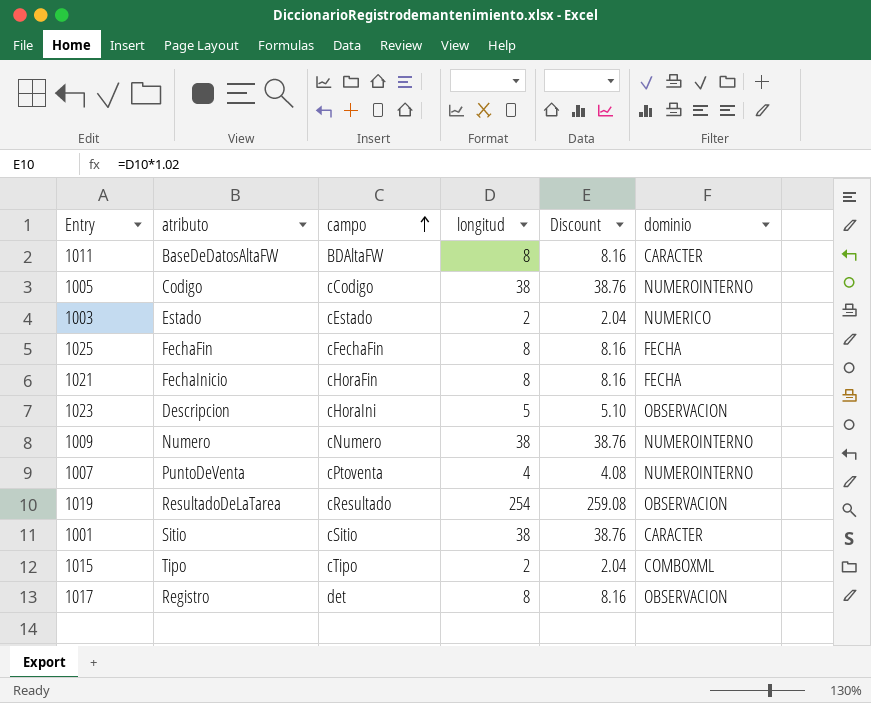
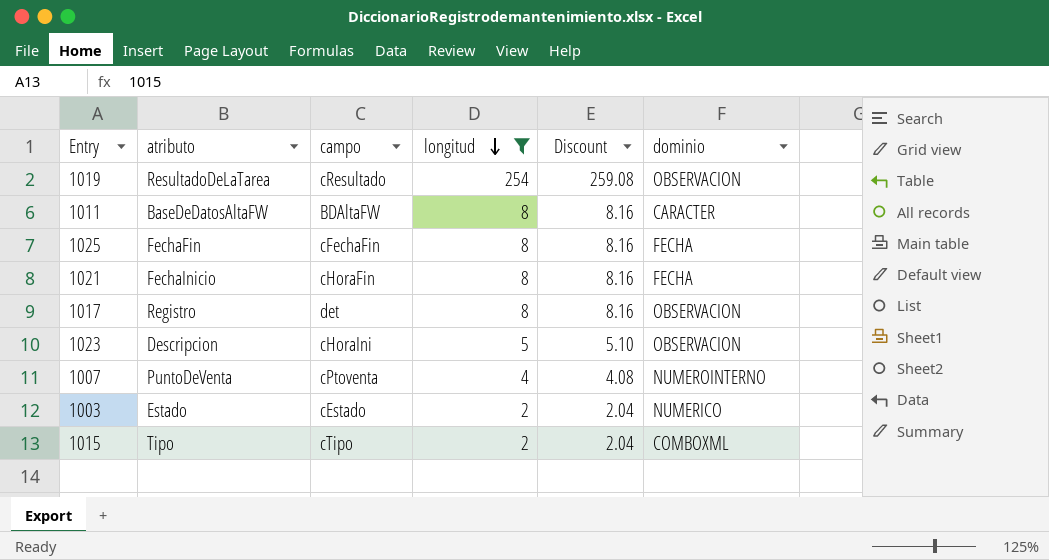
filter: none -> longitud != 38
row order: campo ascending -> longitud descending

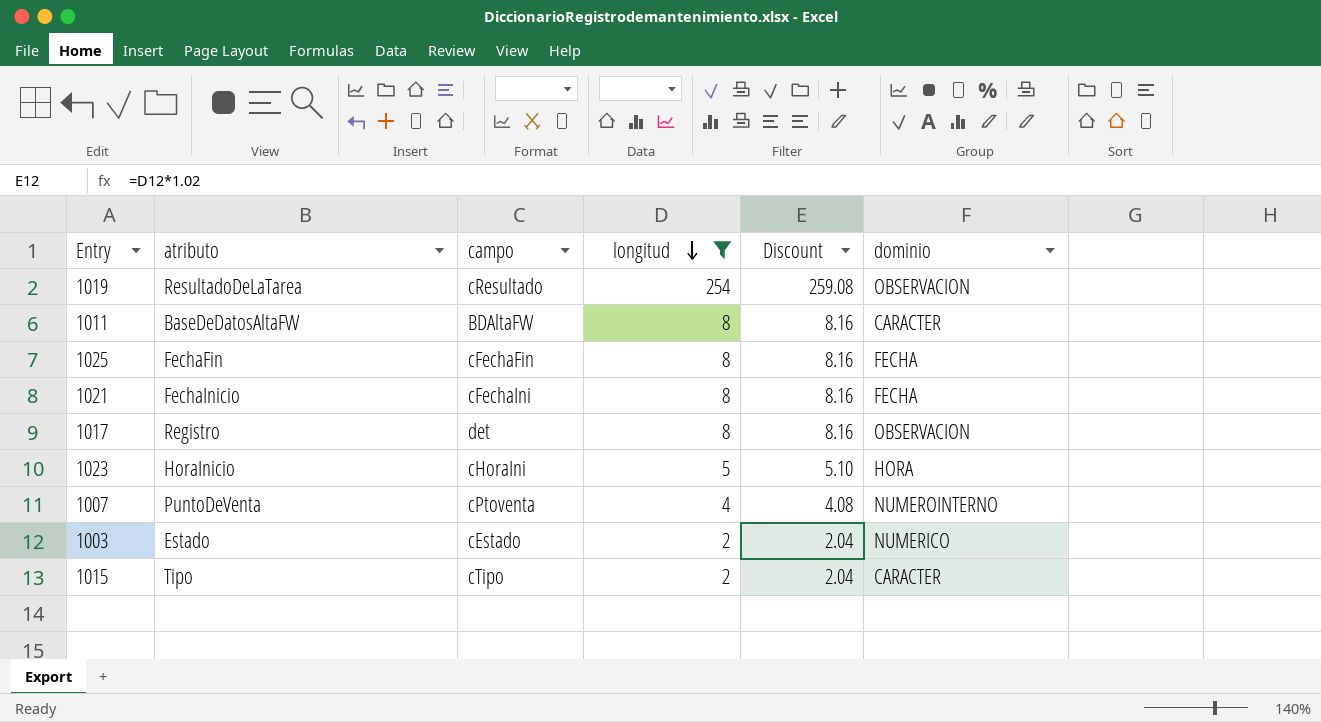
1021 | campo: cHoraFin -> cFechaIni
1023 | atributo: Descripcion -> HoraInicio
1023 | dominio: OBSERVACION -> HORA
1015 | dominio: COMBOXML -> CARACTER

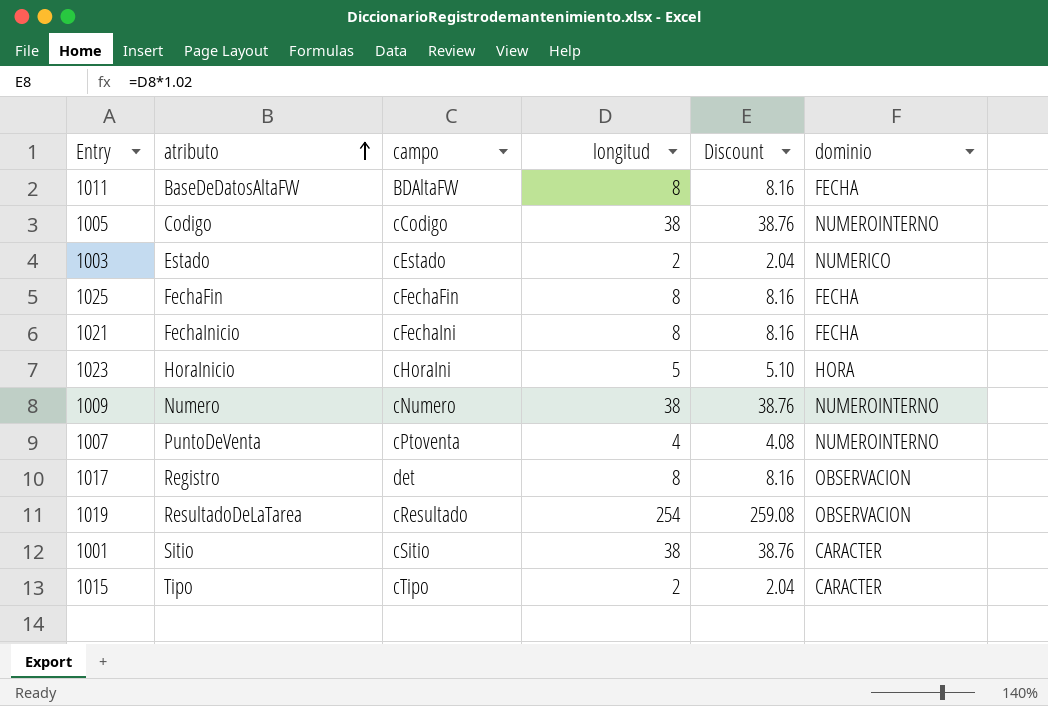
filter: longitud != 38 -> none
row order: longitud descending -> atributo ascending
1011 | dominio: CARACTER -> FECHA

